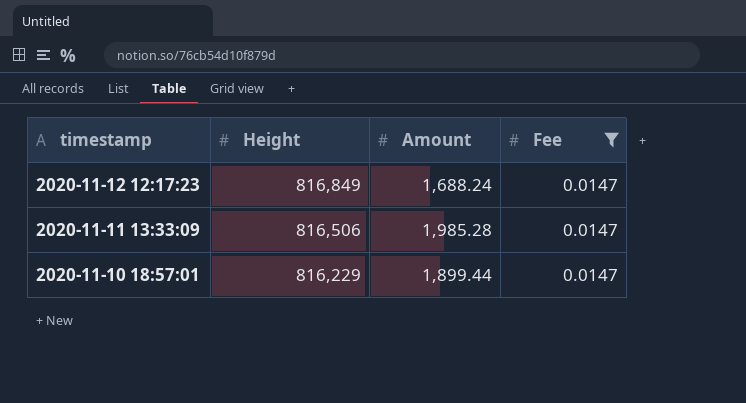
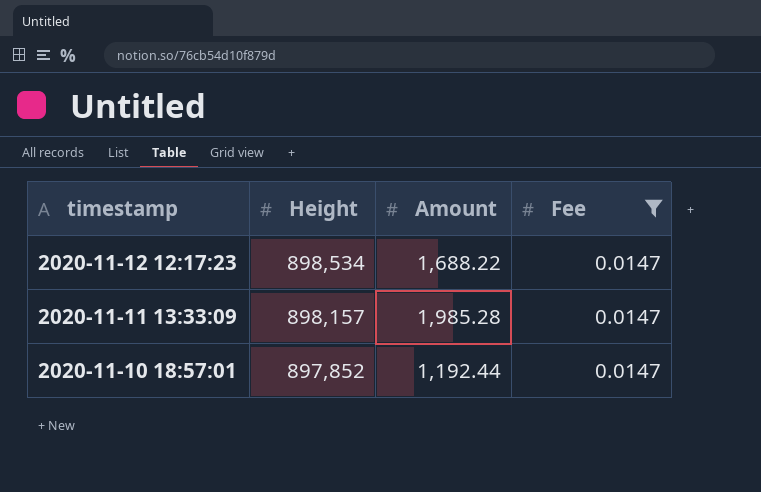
2020-11-12 12:17:23 | Height: 816,849 -> 898,534
2020-11-12 12:17:23 | Amount: 1,688.24 -> 1,688.22
2020-11-11 13:33:09 | Height: 816,506 -> 898,157
2020-11-10 18:57:01 | Height: 816,229 -> 897,852
2020-11-10 18:57:01 | Amount: 1,899.44 -> 1,192.44

